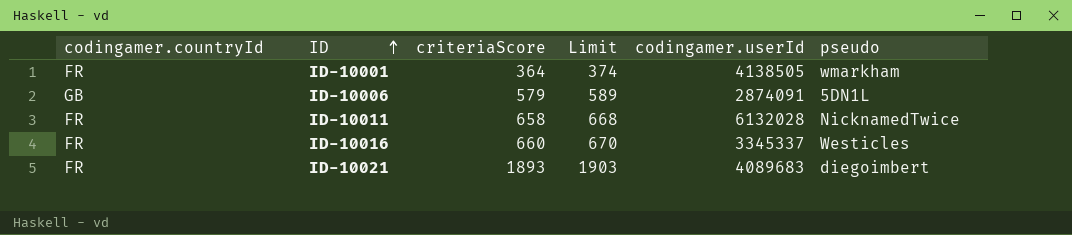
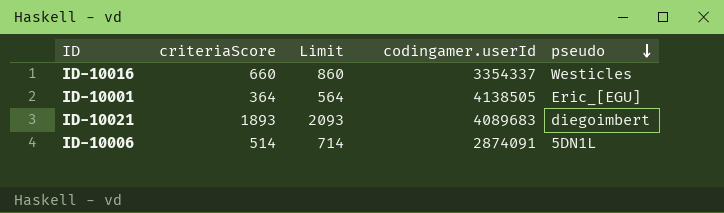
row order: ID ascending -> pseudo descending
column codingamer.countryId | position: 1 -> none
column Limit | formula: [criteriaScore] + 10 -> [criteriaScore] + 200
row ID-10011: FR | 658 | 668 | 6132028 | NicknamedTwice -> none
ID-10016 | codingamer.userId: 3345337 -> 3354337
ID-10001 | pseudo: wmarkham -> Eric_[EGU]
ID-10006 | criteriaScore: 579 -> 514

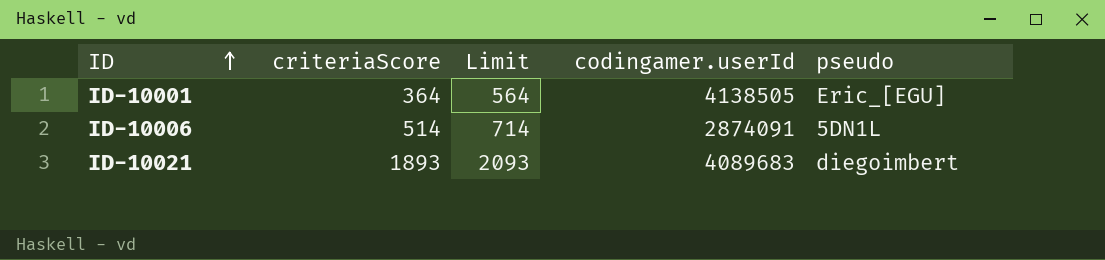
row order: pseudo descending -> ID ascending
row ID-10016: 660 | 860 | 3354337 | Westicles -> none

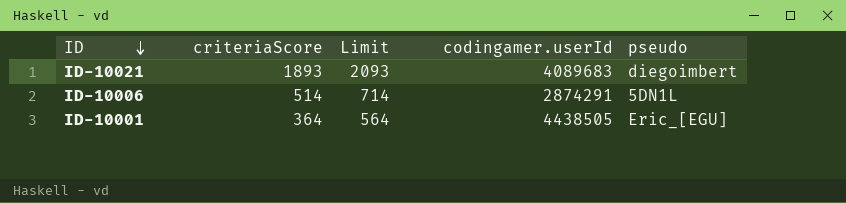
row order: ID ascending -> ID descending
ID-10006 | codingamer.userId: 2874091 -> 2874291
ID-10001 | codingamer.userId: 4138505 -> 4438505

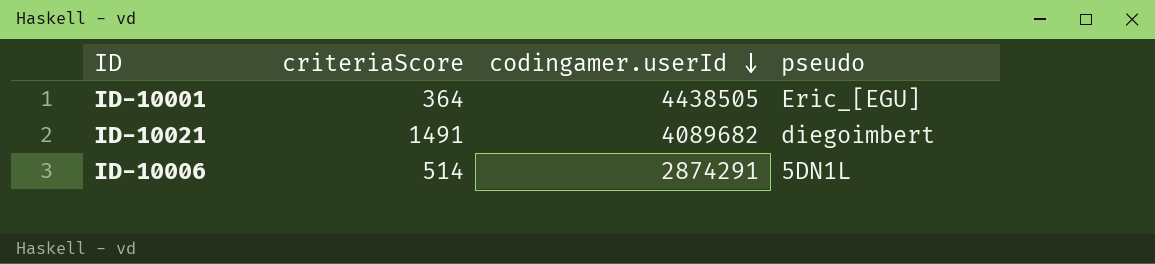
row order: ID descending -> codingamer.userId descending
column Limit | formula: [criteriaScore] + 200 -> none
ID-10021 | criteriaScore: 1893 -> 1491
ID-10021 | codingamer.userId: 4089683 -> 4089682

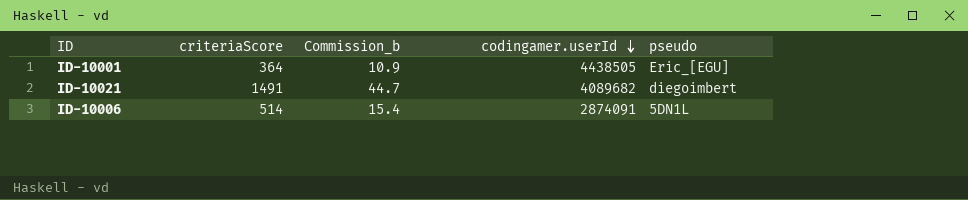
column Commission_b | formula: none -> [criteriaScore] * 0.03
ID-10006 | codingamer.userId: 2874291 -> 2874091

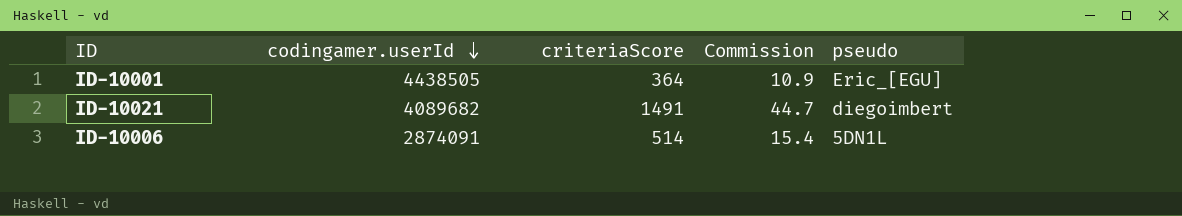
column codingamer.userId | position: 4 -> 2
column name: Commission_b -> Commission

